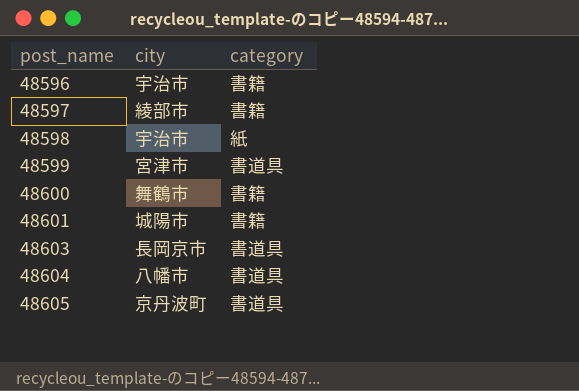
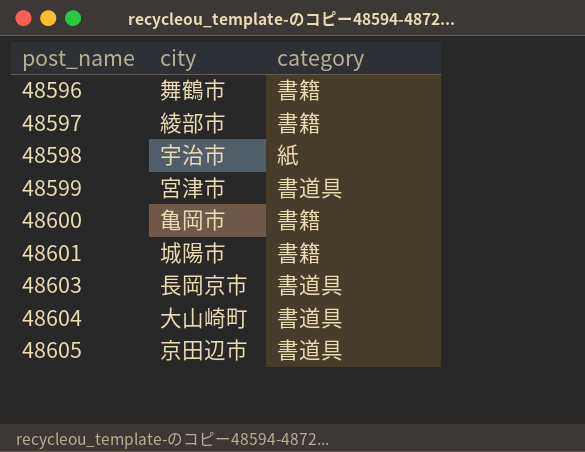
48596 | city: 宇治市 -> 舞鶴市
48600 | city: 舞鶴市 -> 亀岡市
48604 | city: 八幡市 -> 大山崎町
48605 | city: 京丹波町 -> 京田辺市

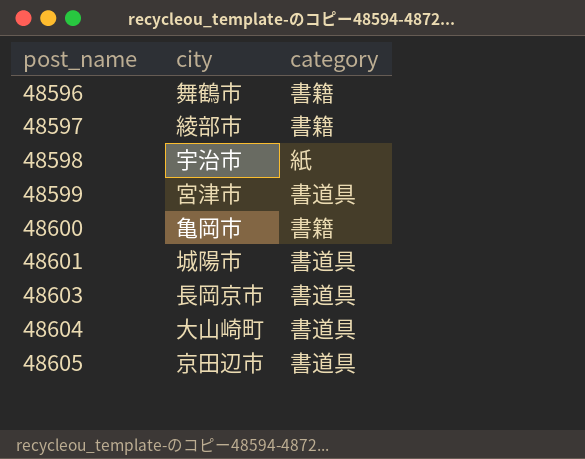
48601 | category: 書籍 -> 書道具

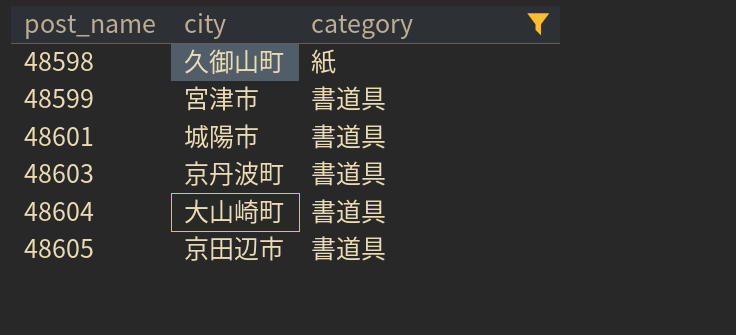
filter: none -> category != 書籍
48598 | city: 宇治市 -> 久御山町
48603 | city: 長岡京市 -> 京丹波町

